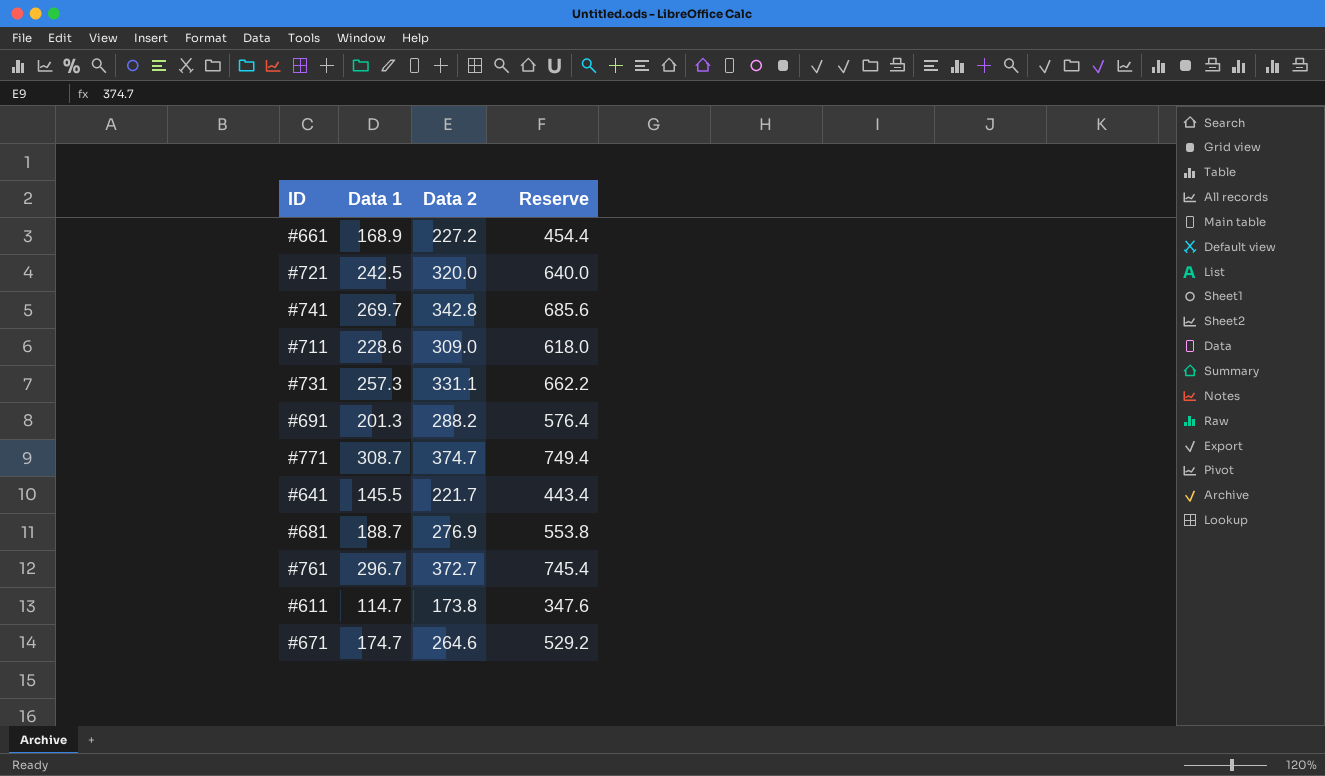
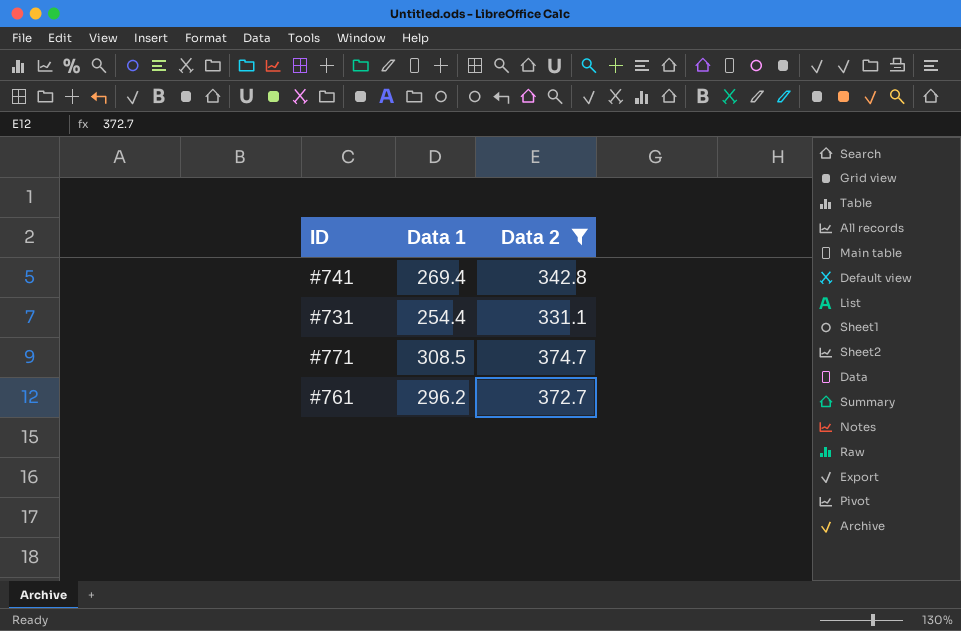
filter: none -> Data 2 >= 331.1
column Reserve | formula: [Data 2] * 2 -> none
#741 | Data 1: 269.7 -> 269.4
#731 | Data 1: 257.3 -> 254.4
#771 | Data 1: 308.7 -> 308.5
#761 | Data 1: 296.7 -> 296.2

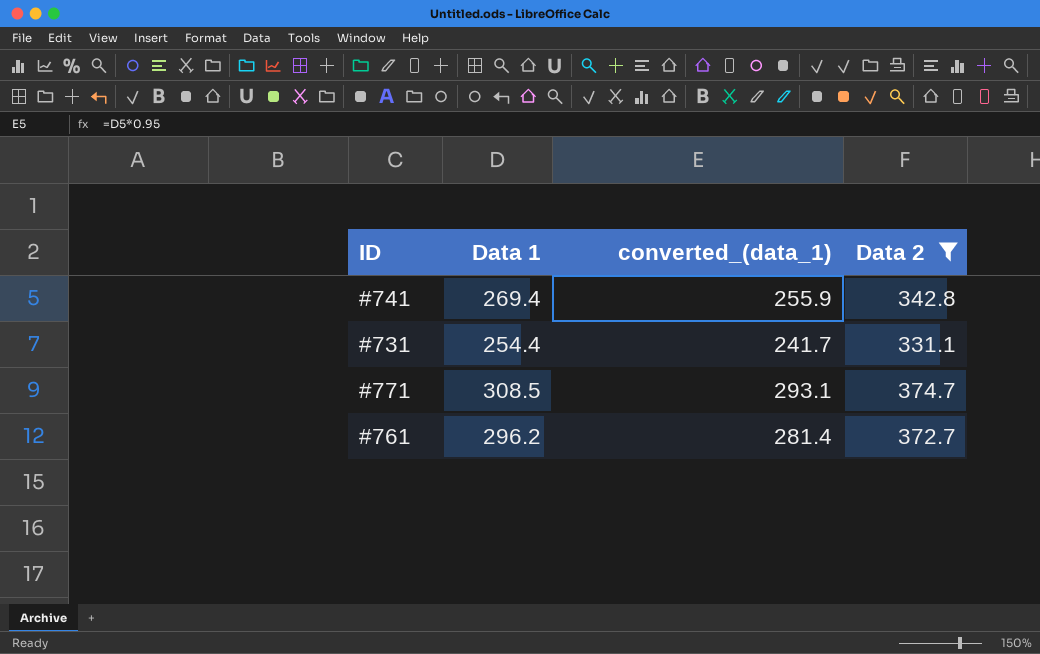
column converted_(data_1) | formula: none -> [Data 1] * 0.95

